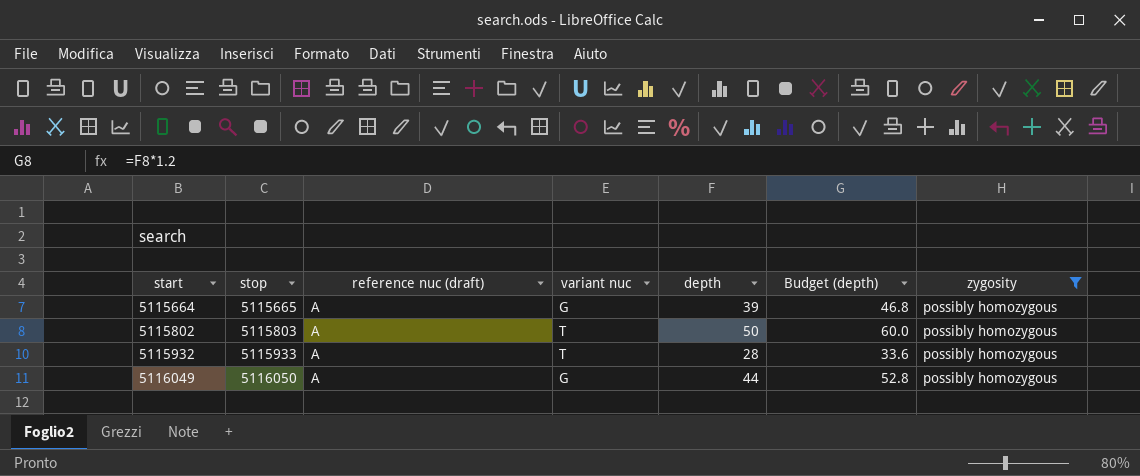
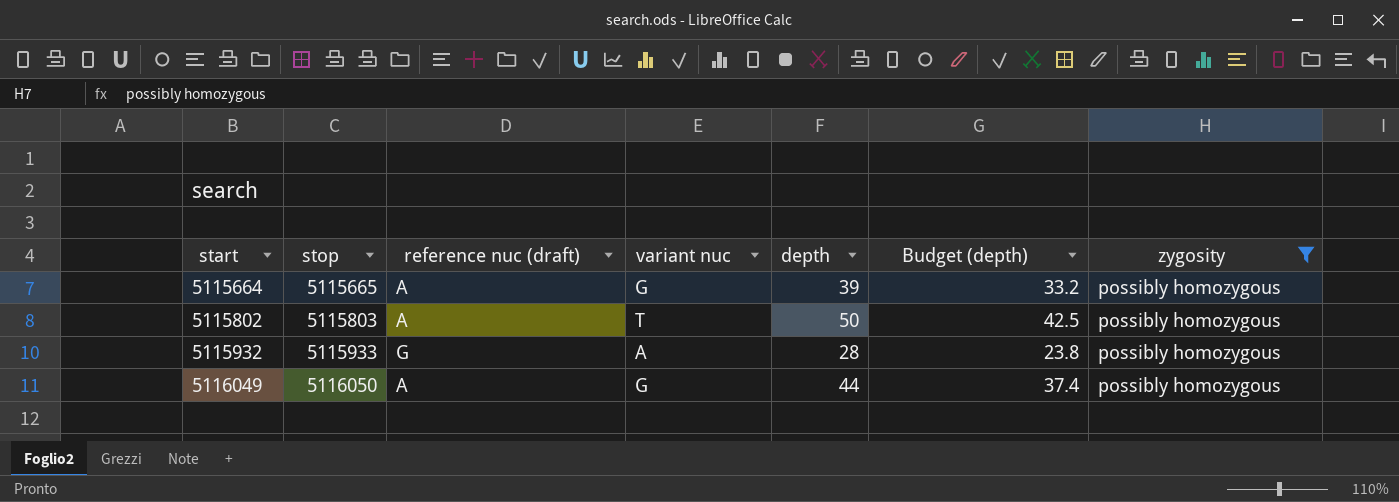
column Budget (depth) | formula: [depth] * 1.2 -> [depth] * 0.85
5115932 | reference nuc (draft): A -> G
5115932 | variant nuc: T -> A

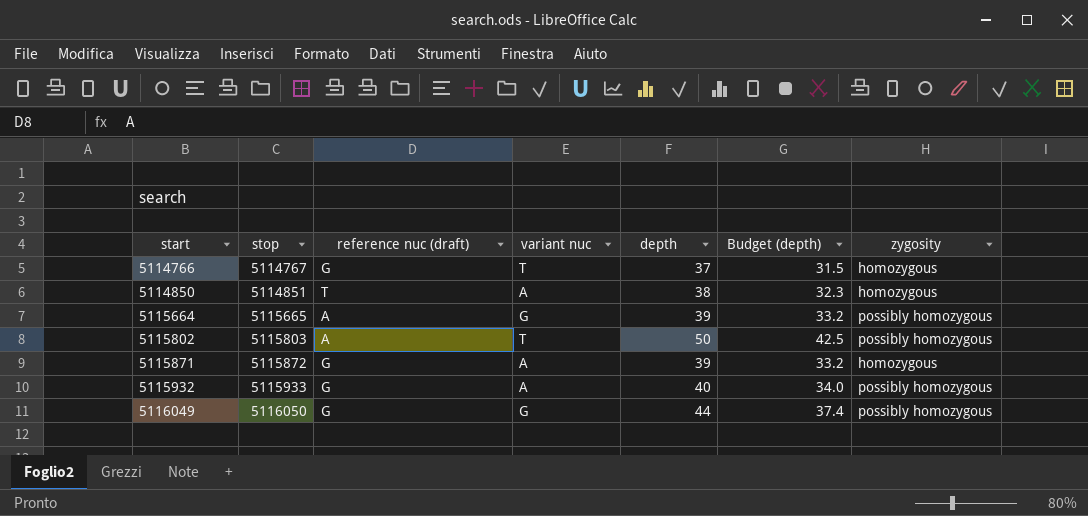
filter: zygosity = possibly homozygous -> none
5115932 | depth: 28 -> 40
5115932 | Budget (depth): 23.8 -> 34.0
5116049 | reference nuc (draft): A -> G

